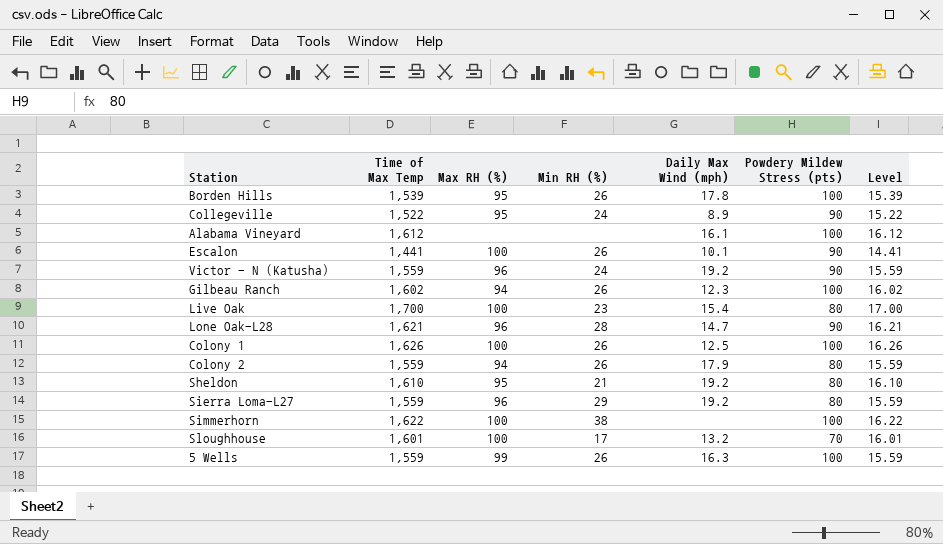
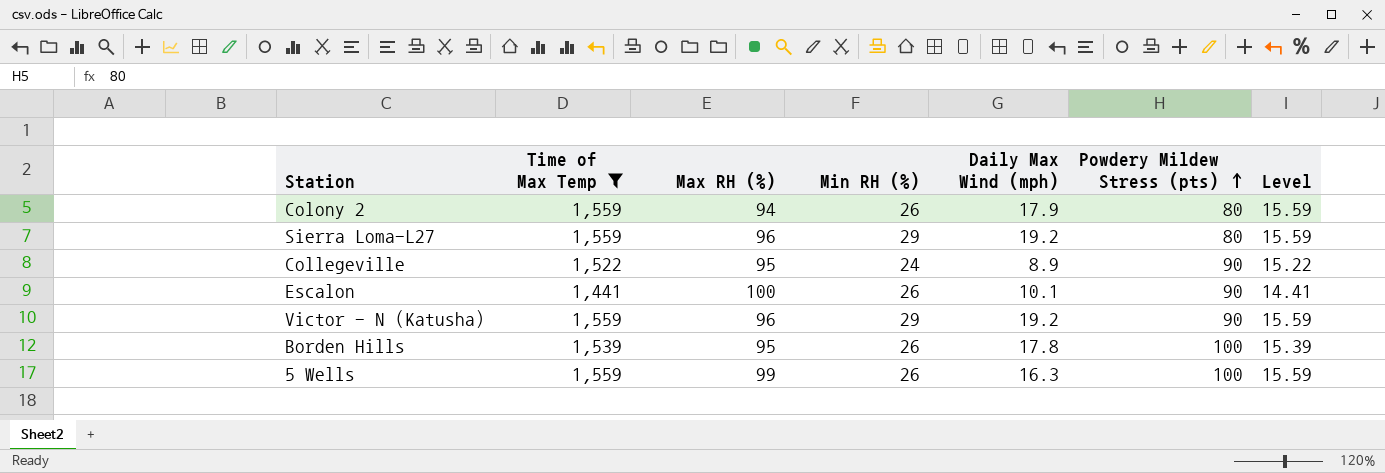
filter: none -> Time of Max Temp <= 1,559
row order: none -> Powdery Mildew Stress (pts) ascending
Victor - N (Katusha) | Min RH (%): 24 -> 29

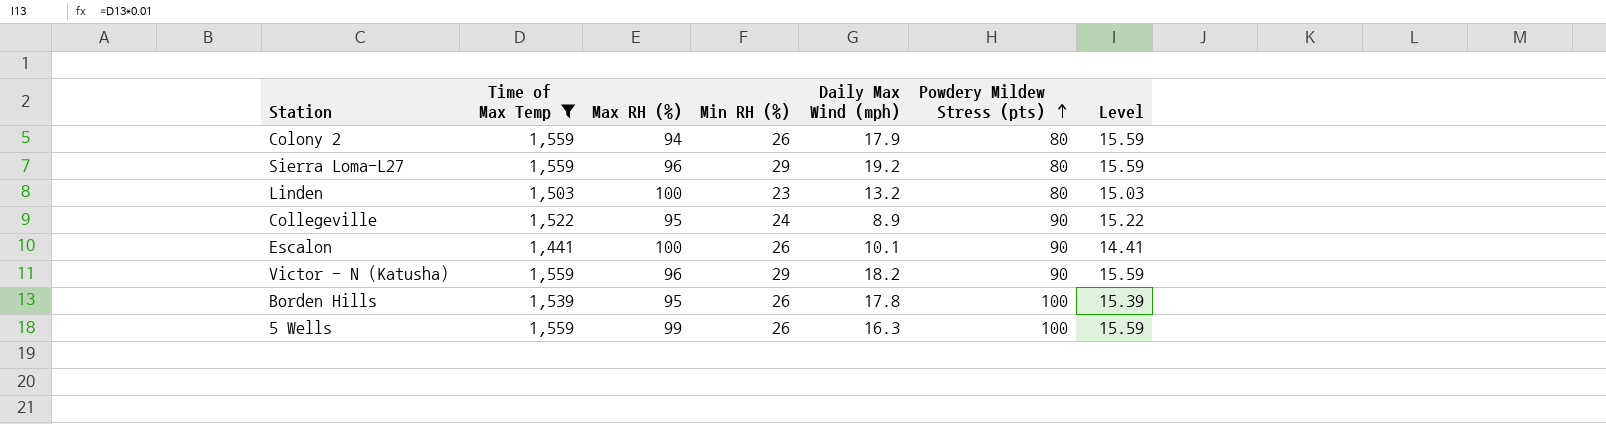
row Linden: none -> 1,503 | 100 | 23 | 13.2 | 80 | 15.03
Victor - N (Katusha) | Daily Max Wind (mph): 19.2 -> 18.2

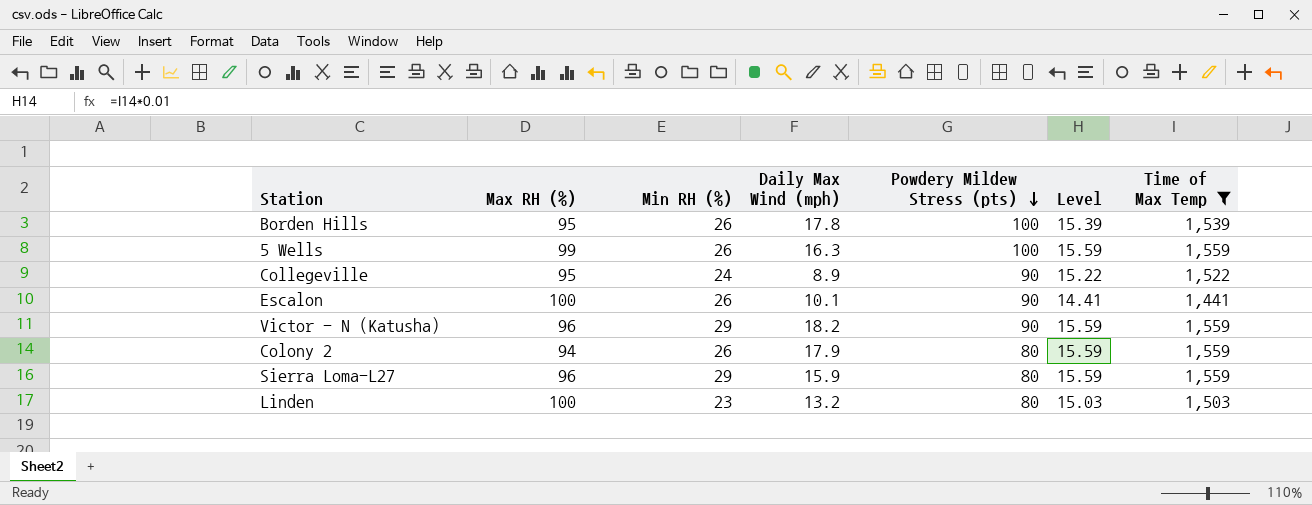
row order: Powdery Mildew Stress (pts) ascending -> Powdery Mildew Stress (pts) descending
column Time of Max Temp | position: 2 -> 7
Sierra Loma-L27 | Daily Max Wind (mph): 19.2 -> 15.9

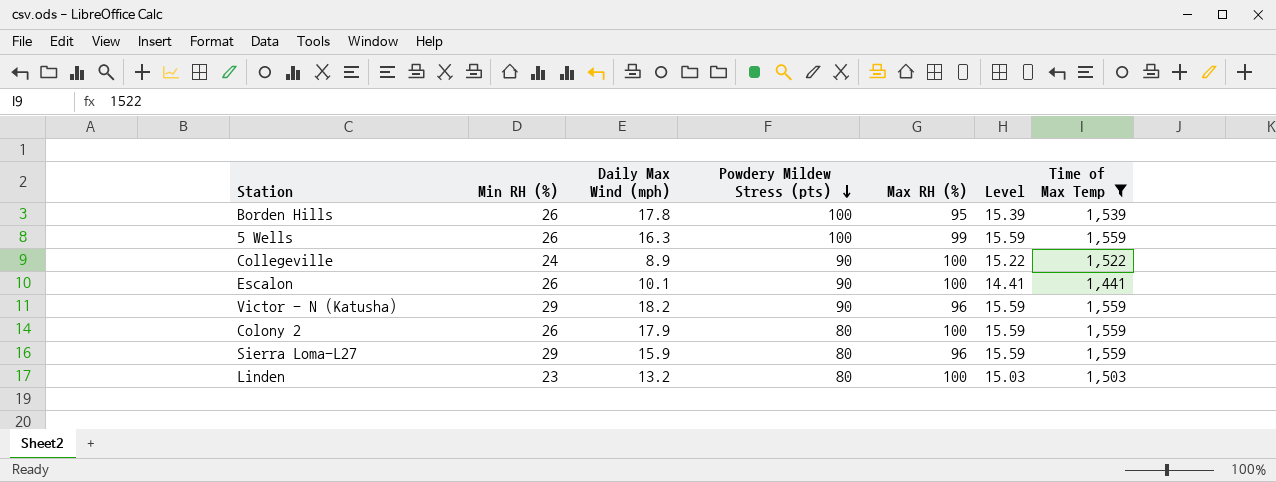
column Max RH (%) | position: 2 -> 5
Collegeville | Max RH (%): 95 -> 100
Colony 2 | Max RH (%): 94 -> 100

